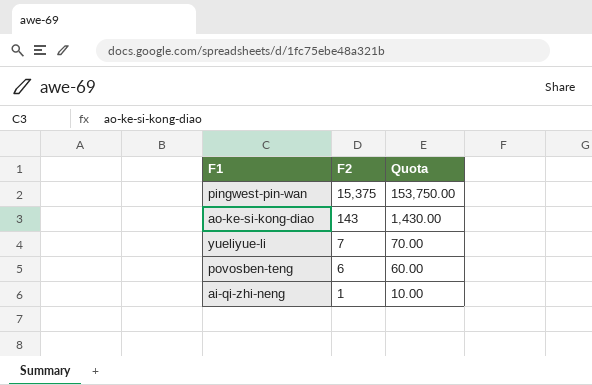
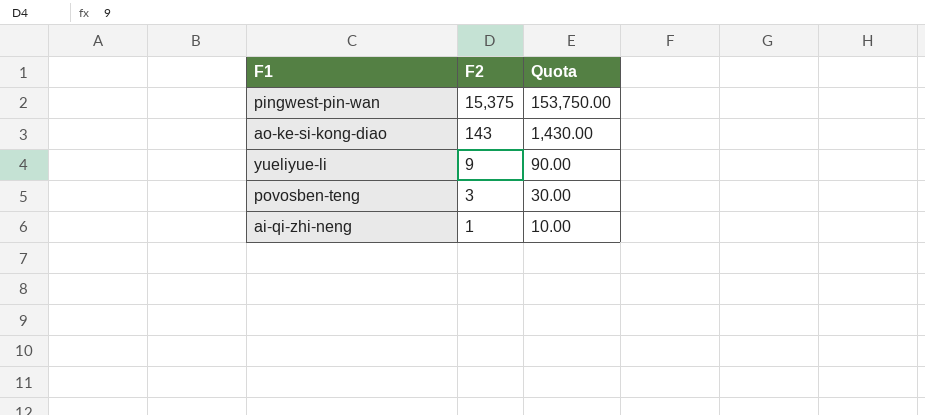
yueliyue-li | F2: 7 -> 9
yueliyue-li | Quota: 70.00 -> 90.00
povosben-teng | F2: 6 -> 3
povosben-teng | Quota: 60.00 -> 30.00

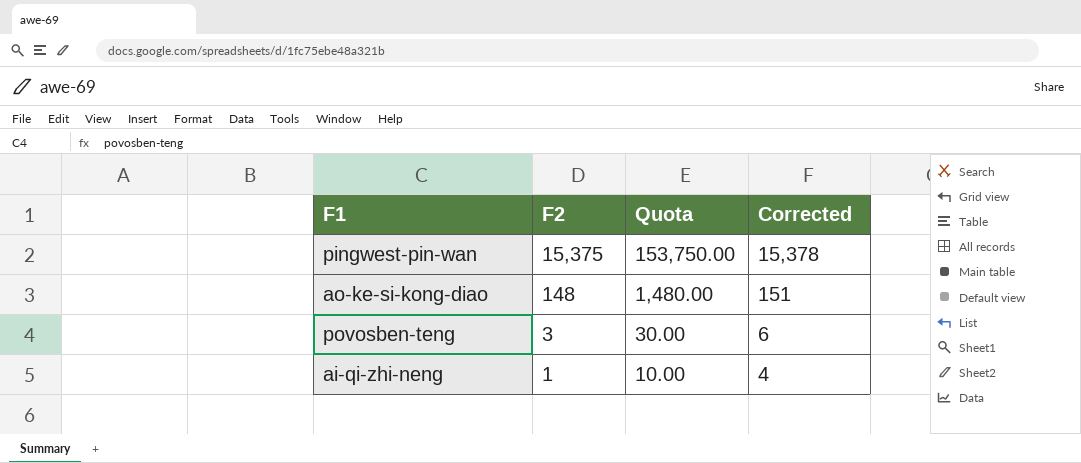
column Corrected | formula: none -> [F2] + 3
row yueliyue-li: 9 | 90.00 -> none
ao-ke-si-kong-diao | F2: 143 -> 148
ao-ke-si-kong-diao | Quota: 1,430.00 -> 1,480.00

